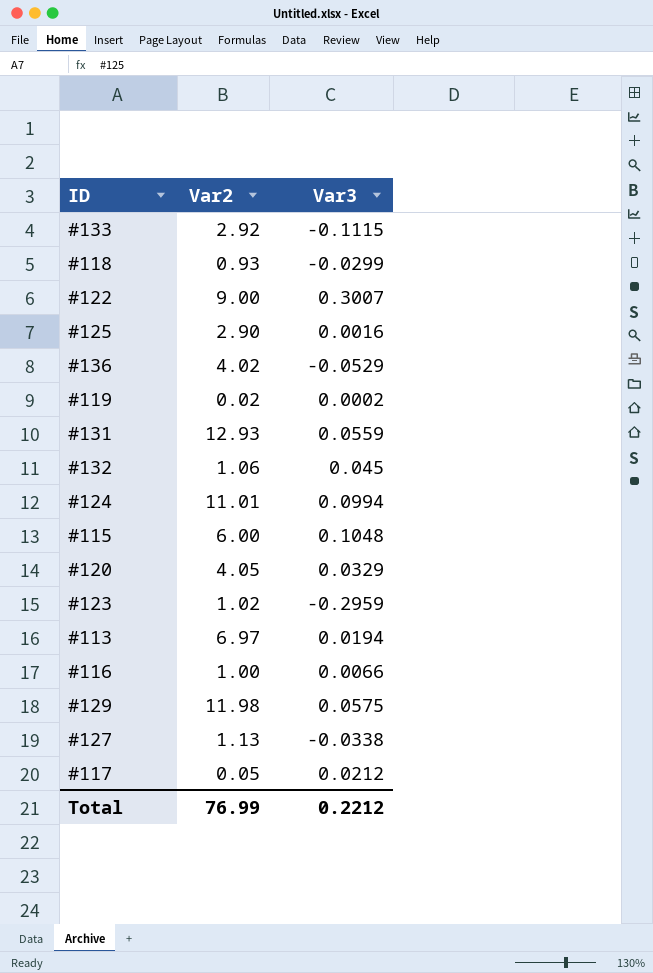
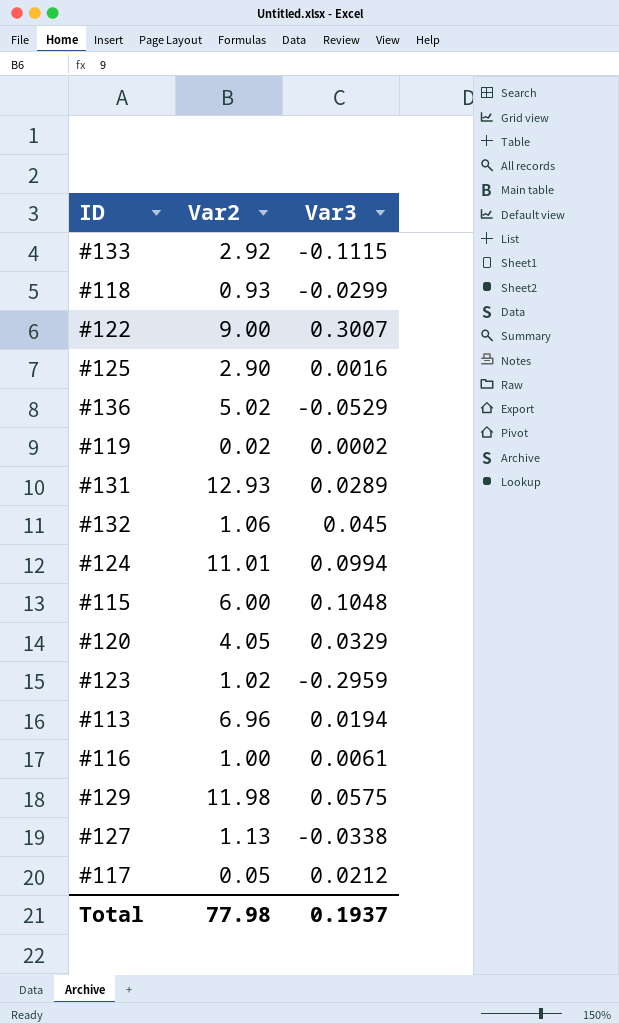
#136 | Var2: 4.02 -> 5.02
#131 | Var3: 0.0559 -> 0.0289
#113 | Var2: 6.97 -> 6.96
#116 | Var3: 0.0066 -> 0.0061
Total | Var2: 76.99 -> 77.98
Total | Var3: 0.2212 -> 0.1937

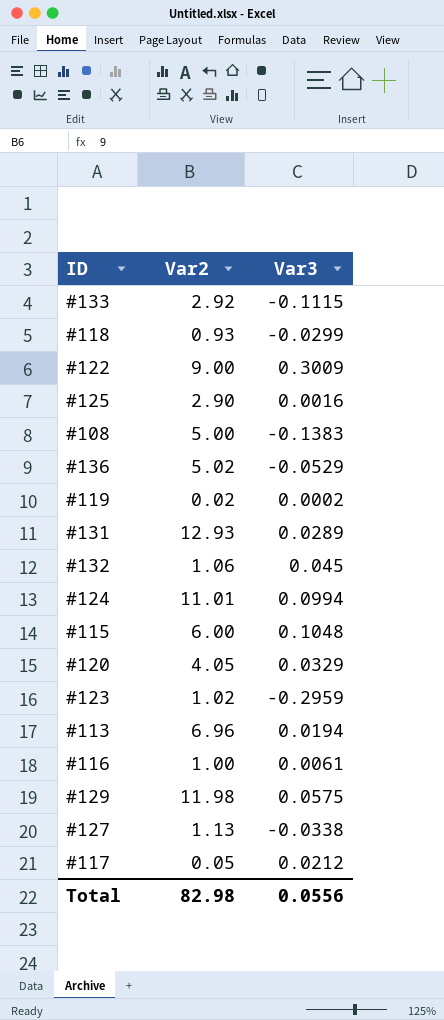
#122 | Var3: 0.3007 -> 0.3009
row #108: none -> 5.00 | -0.1383
Total | Var2: 77.98 -> 82.98
Total | Var3: 0.1937 -> 0.0556

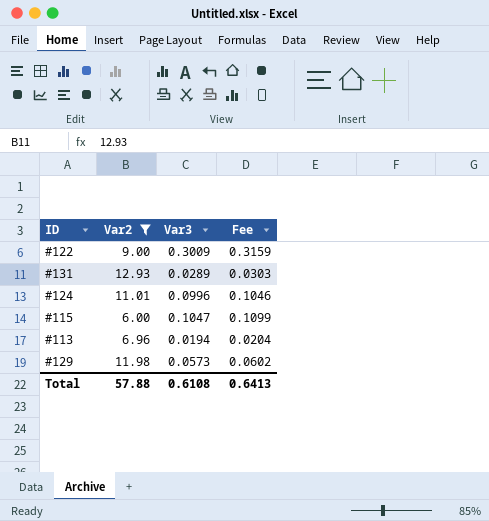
filter: none -> Var2 >= 6.00
column Fee | formula: none -> [Var3] * 1.05
#124 | Var3: 0.0994 -> 0.0996
#115 | Var3: 0.1048 -> 0.1047
#129 | Var3: 0.0575 -> 0.0573
Total | Var2: 82.98 -> 57.88
Total | Var3: 0.0556 -> 0.6108

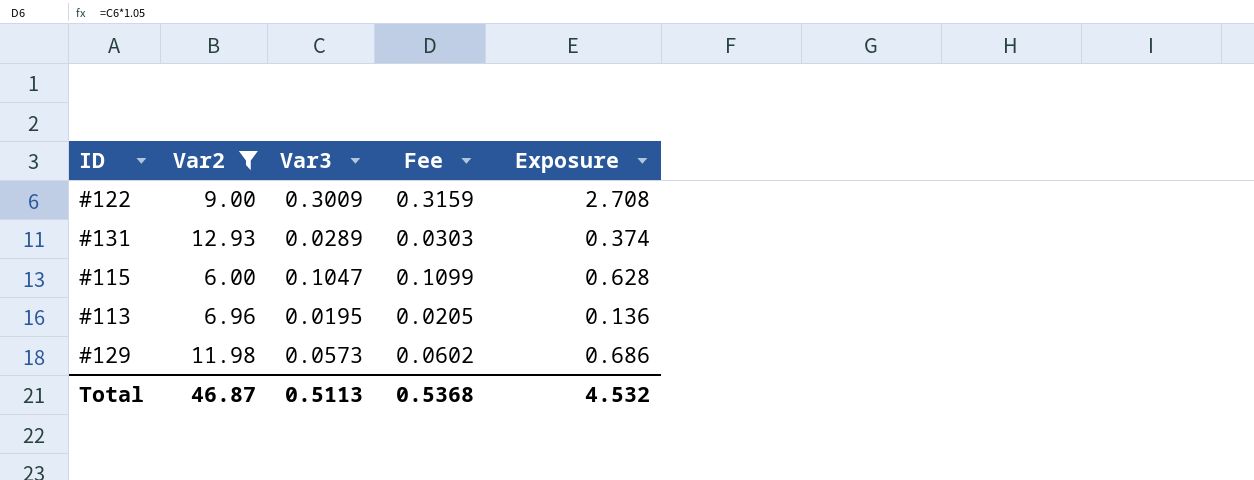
column Exposure | formula: none -> [Var2] * [Var3]
row #124: 11.01 | 0.0996 | 0.1046 -> none
#113 | Var3: 0.0194 -> 0.0195
#113 | Fee: 0.0204 -> 0.0205
Total | Var2: 57.88 -> 46.87
Total | Var3: 0.6108 -> 0.5113
Total | Fee: 0.6413 -> 0.5368

